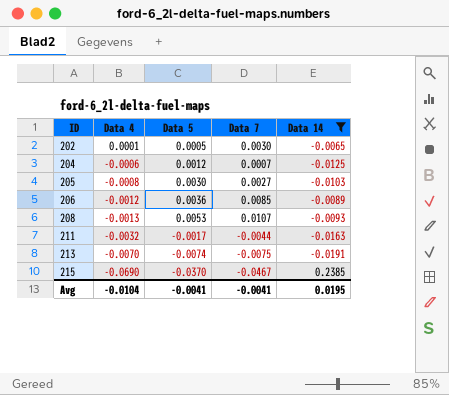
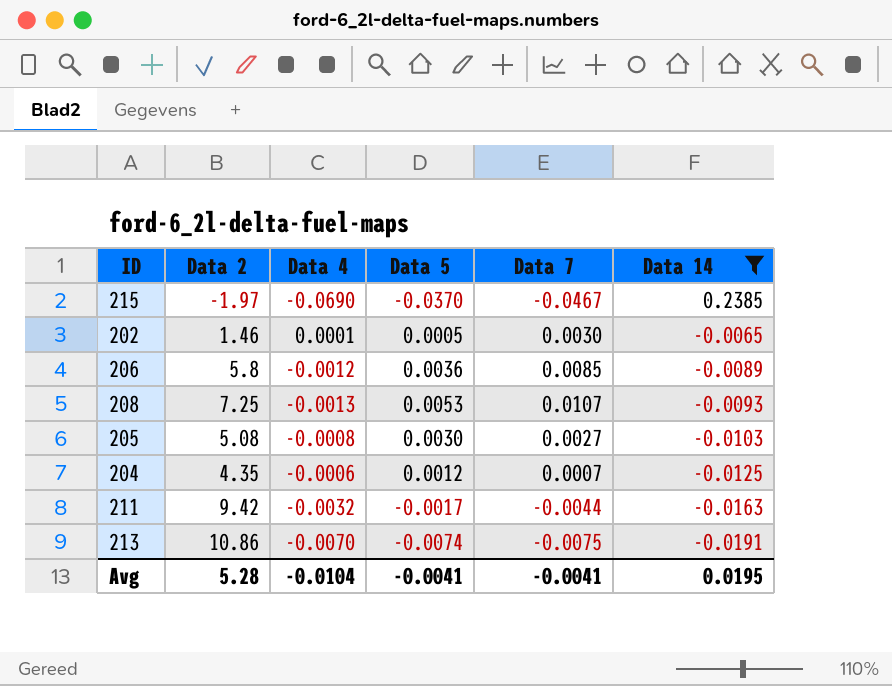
row order: ID ascending -> Data 14 descending
column Data 2 | position: none -> 2

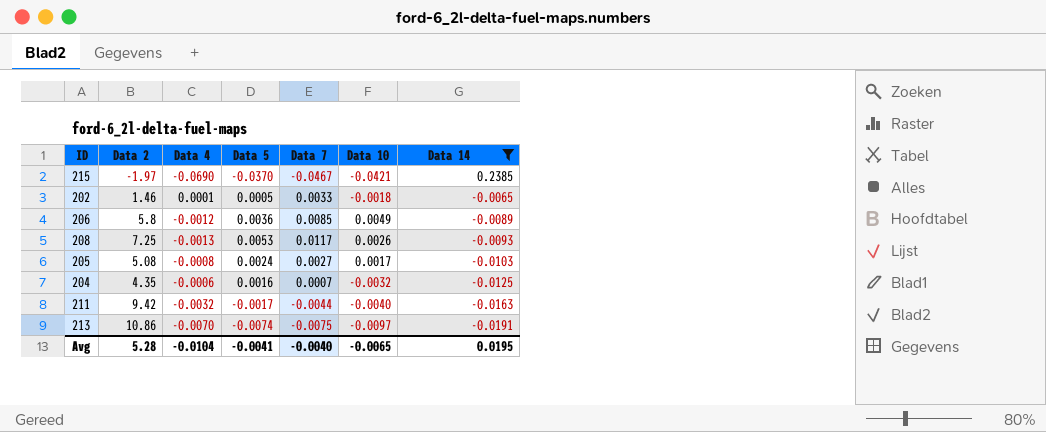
column Data 10 | position: none -> 6
202 | Data 7: 0.0030 -> 0.0033
208 | Data 7: 0.0107 -> 0.0117
205 | Data 5: 0.0030 -> 0.0024
204 | Data 5: 0.0012 -> 0.0016
Avg | Data 7: -0.0041 -> -0.0040

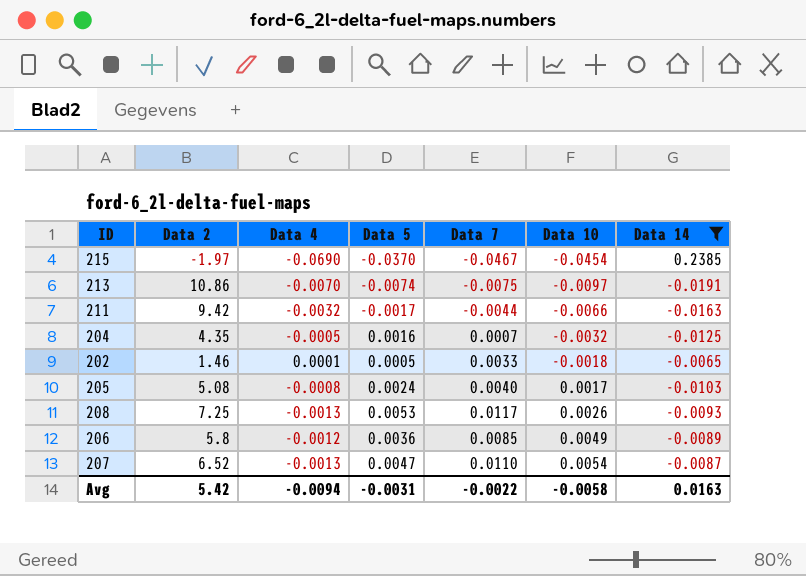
row order: Data 14 descending -> Data 10 ascending
215 | Data 10: -0.0421 -> -0.0454
211 | Data 10: -0.0040 -> -0.0066
204 | Data 4: -0.0006 -> -0.0005
205 | Data 7: 0.0027 -> 0.0040
row 207: none -> 6.52 | -0.0013 | 0.0047 | 0.0110 | 0.0054 | -0.0087
Avg | Data 2: 5.28 -> 5.42
Avg | Data 4: -0.0104 -> -0.0094
Avg | Data 5: -0.0041 -> -0.0031
Avg | Data 7: -0.0040 -> -0.0022
Avg | Data 10: -0.0065 -> -0.0058
Avg | Data 14: 0.0195 -> 0.0163

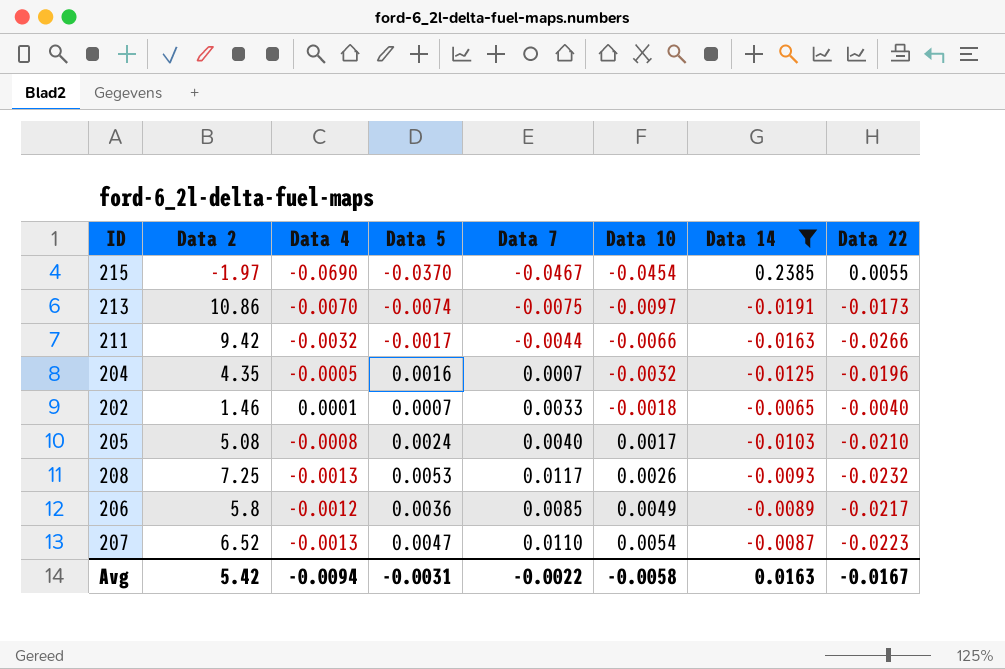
column Data 22 | position: none -> 8
202 | Data 5: 0.0005 -> 0.0007

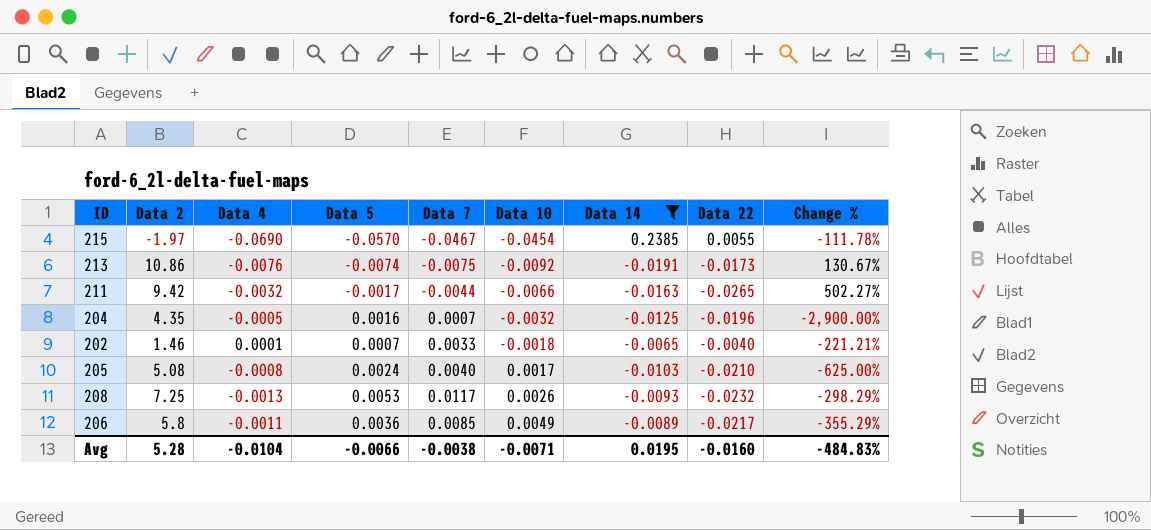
column Change % | formula: none -> ([Data 22] - [Data 7]) / [Data 7]
row 207: 6.52 | -0.0013 | 0.0047 | 0.0110 | 0.0054 | -0.0087 | -0.0223 -> none
215 | Data 5: -0.0370 -> -0.0570
213 | Data 4: -0.0070 -> -0.0076
213 | Data 10: -0.0097 -> -0.0092
211 | Data 22: -0.0266 -> -0.0265
206 | Data 4: -0.0012 -> -0.0011
Avg | Data 2: 5.42 -> 5.28
Avg | Data 4: -0.0094 -> -0.0104
Avg | Data 5: -0.0031 -> -0.0066
Avg | Data 7: -0.0022 -> -0.0038
Avg | Data 10: -0.0058 -> -0.0071
Avg | Data 14: 0.0163 -> 0.0195
Avg | Data 22: -0.0167 -> -0.0160

